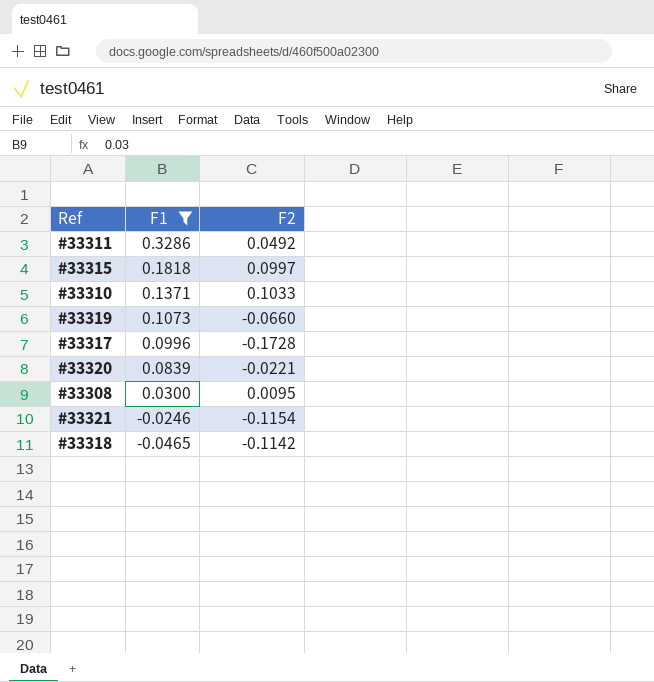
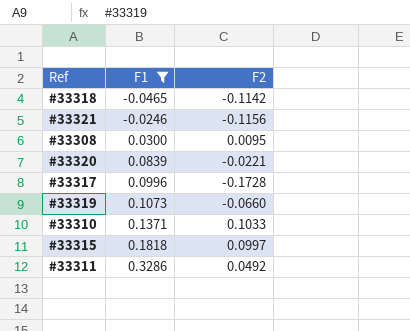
row order: F1 descending -> F1 ascending
#33321 | F2: -0.1154 -> -0.1156

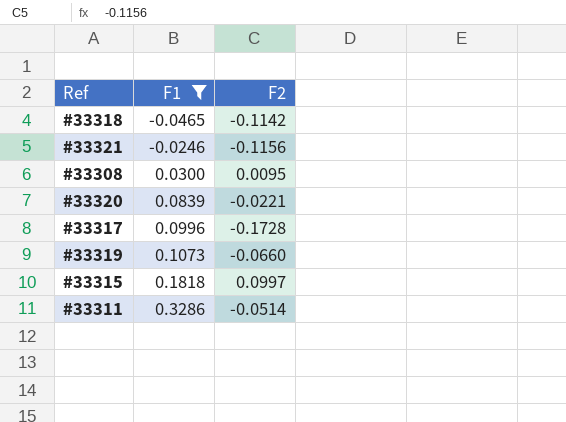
row #33310: 0.1371 | 0.1033 -> none
#33311 | F2: 0.0492 -> -0.0514

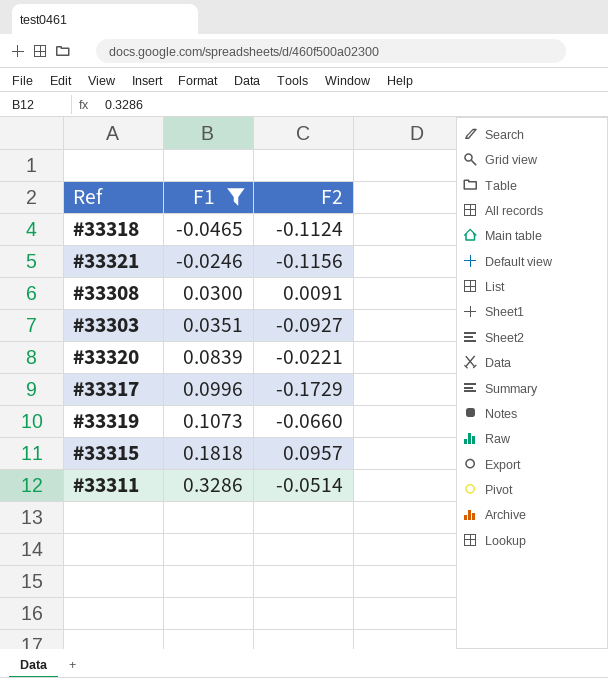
#33318 | F2: -0.1142 -> -0.1124
#33308 | F2: 0.0095 -> 0.0091
row #33303: none -> 0.0351 | -0.0927
#33317 | F2: -0.1728 -> -0.1729
#33315 | F2: 0.0997 -> 0.0957

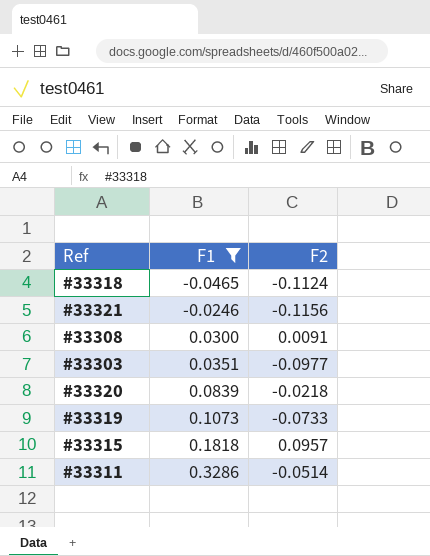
row #33317: 0.0996 | -0.1729 -> none
#33303 | F2: -0.0927 -> -0.0977
#33320 | F2: -0.0221 -> -0.0218
#33319 | F2: -0.0660 -> -0.0733

